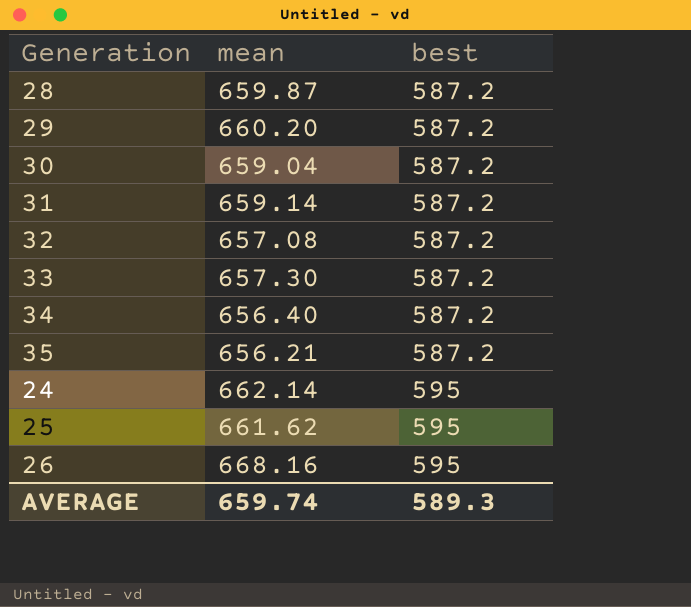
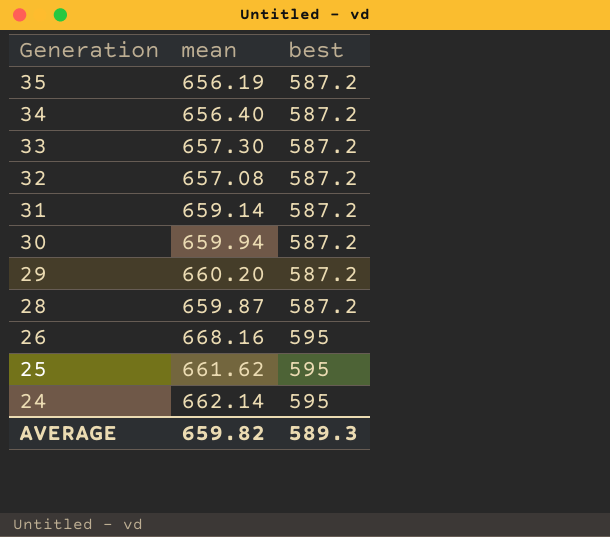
row order: best ascending -> Generation descending
35 | mean: 656.21 -> 656.19
30 | mean: 659.04 -> 659.94
AVERAGE | mean: 659.74 -> 659.82

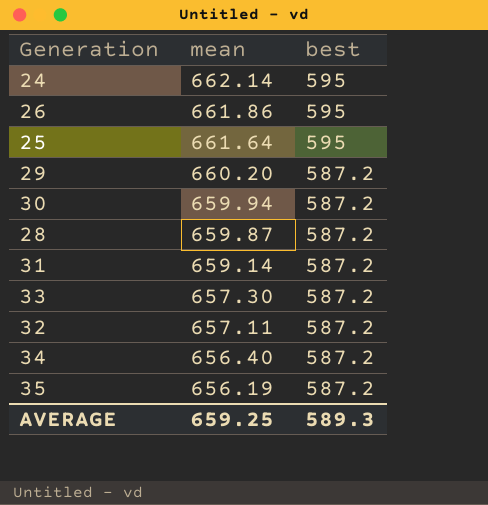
row order: Generation descending -> mean descending
26 | mean: 668.16 -> 661.86
25 | mean: 661.62 -> 661.64
32 | mean: 657.08 -> 657.11
AVERAGE | mean: 659.82 -> 659.25

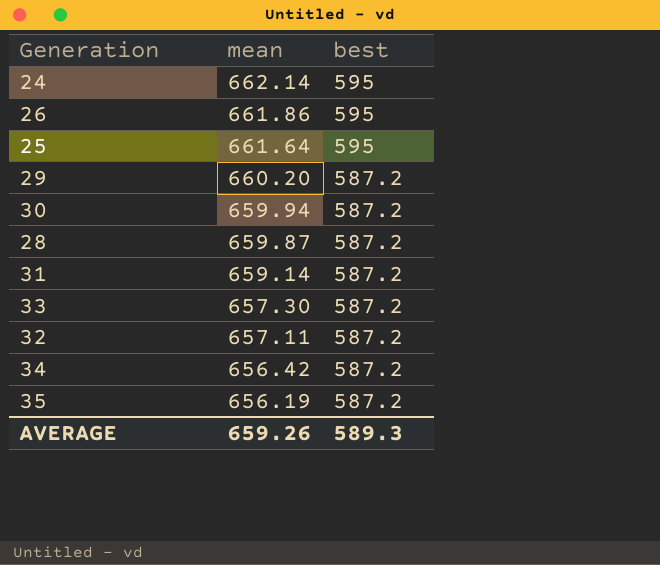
34 | mean: 656.40 -> 656.42
AVERAGE | mean: 659.25 -> 659.26

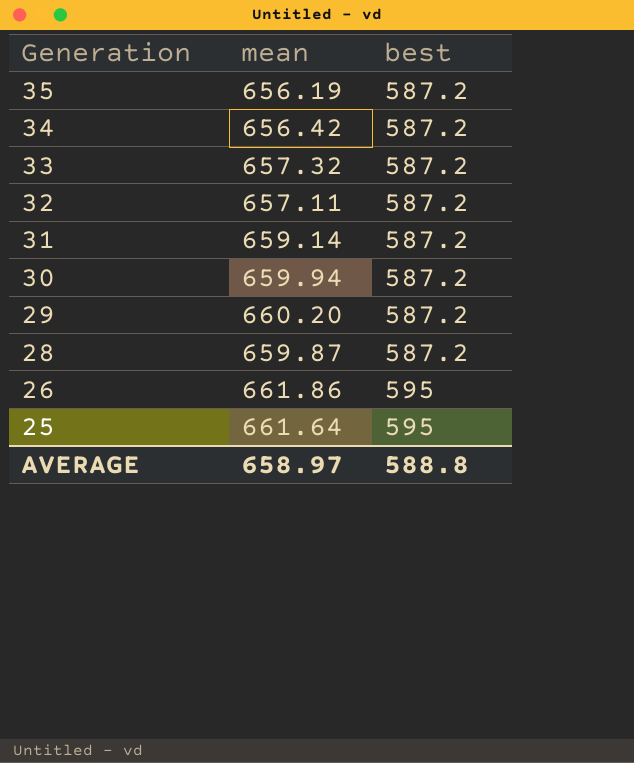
row order: mean descending -> Generation descending
row 24: 662.14 | 595 -> none
33 | mean: 657.30 -> 657.32
AVERAGE | mean: 659.26 -> 658.97
AVERAGE | best: 589.3 -> 588.8

